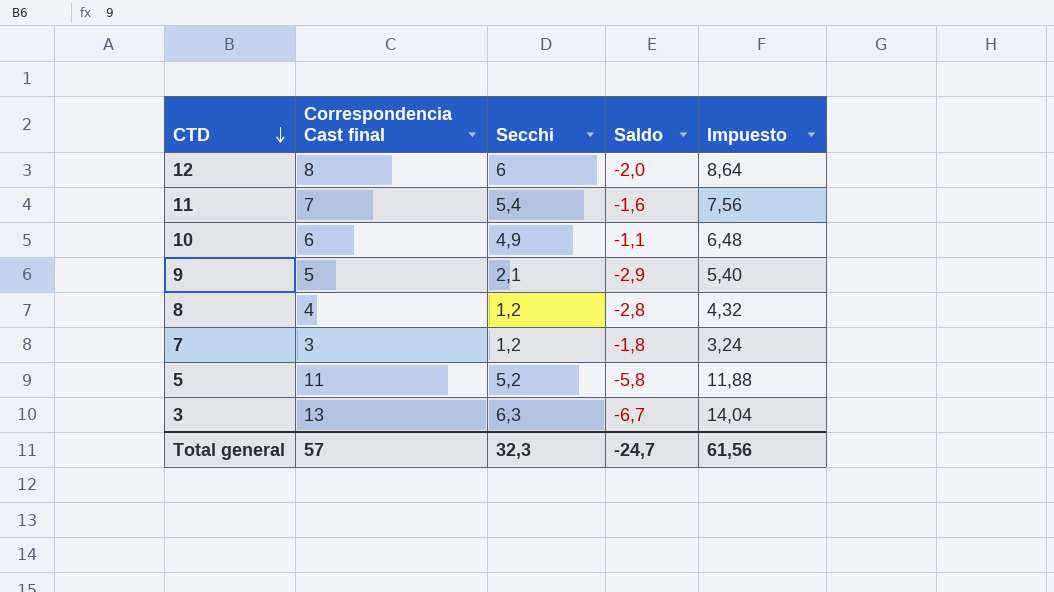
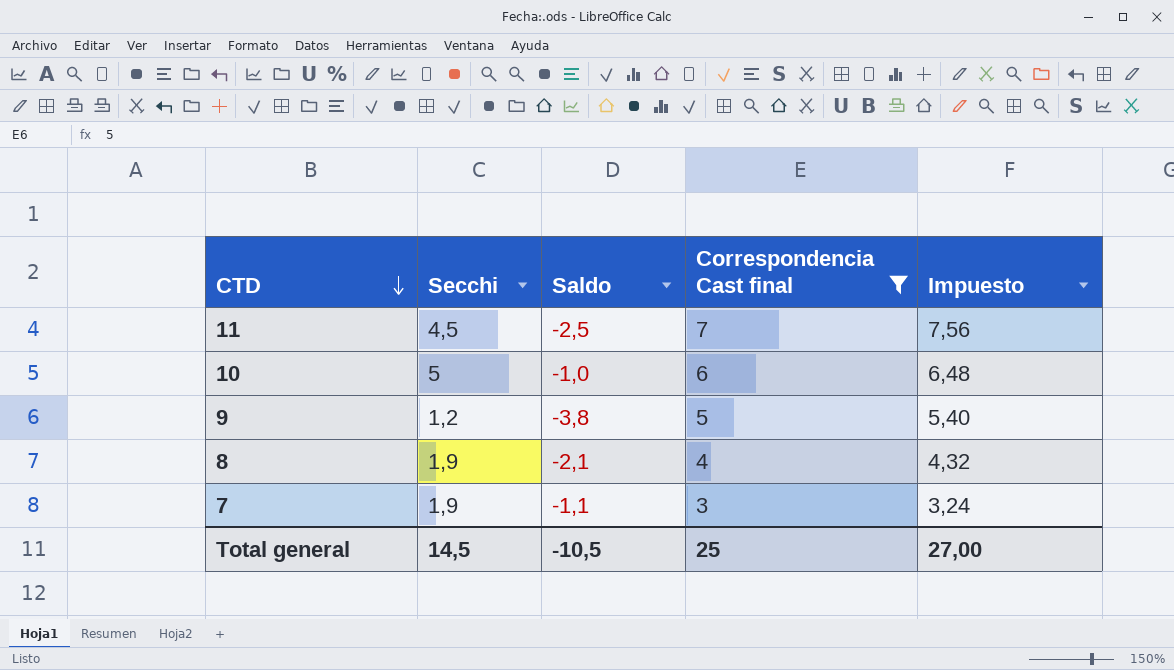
filter: none -> Correspondencia Cast final <= 7
column Correspondencia Cast final | position: 2 -> 4
11 | Secchi: 5,4 -> 4,5
11 | Saldo: -1,6 -> -2,5
10 | Secchi: 4,9 -> 5
10 | Saldo: -1,1 -> -1,0
9 | Secchi: 2,1 -> 1,2
9 | Saldo: -2,9 -> -3,8
8 | Secchi: 1,2 -> 1,9
8 | Saldo: -2,8 -> -2,1
7 | Secchi: 1,2 -> 1,9
7 | Saldo: -1,8 -> -1,1
Total general | Secchi: 32,3 -> 14,5
Total general | Saldo: -24,7 -> -10,5
Total general | Correspondencia Cast final: 57 -> 25
Total general | Impuesto: 61,56 -> 27,00

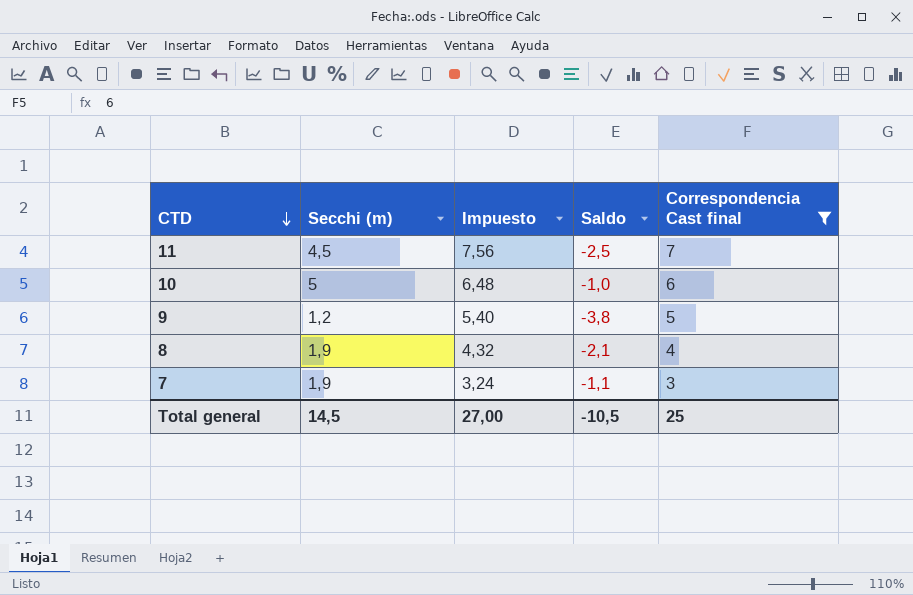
column name: Secchi -> Secchi (m)
column Impuesto | position: 5 -> 3

